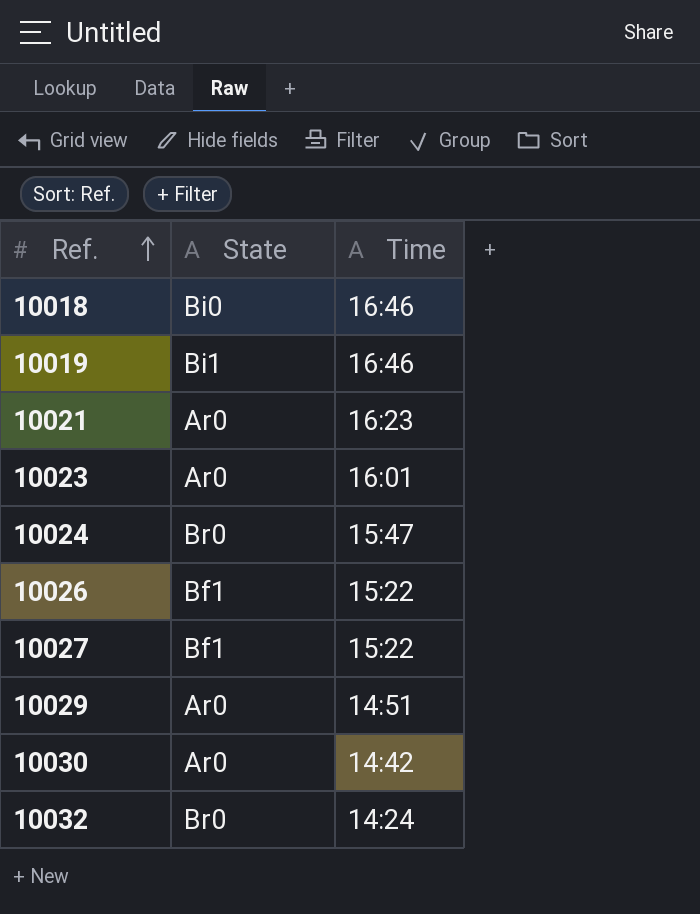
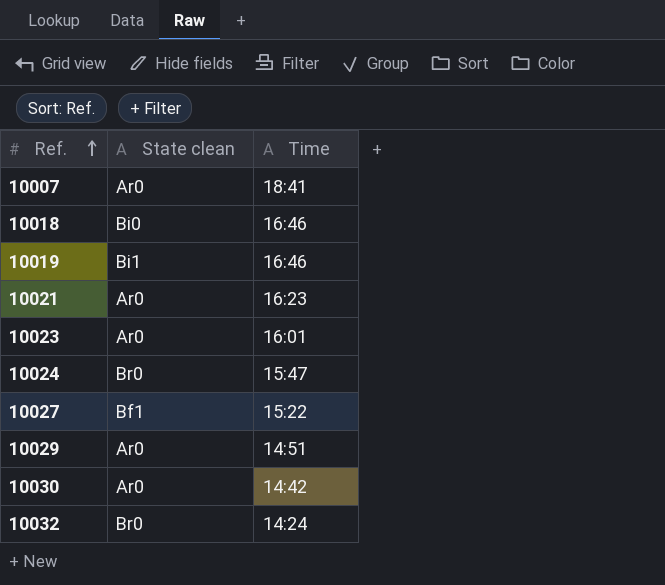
column name: State -> State clean
row 10026: Bf1 | 15:22 -> none
row 10007: none -> Ar0 | 18:41

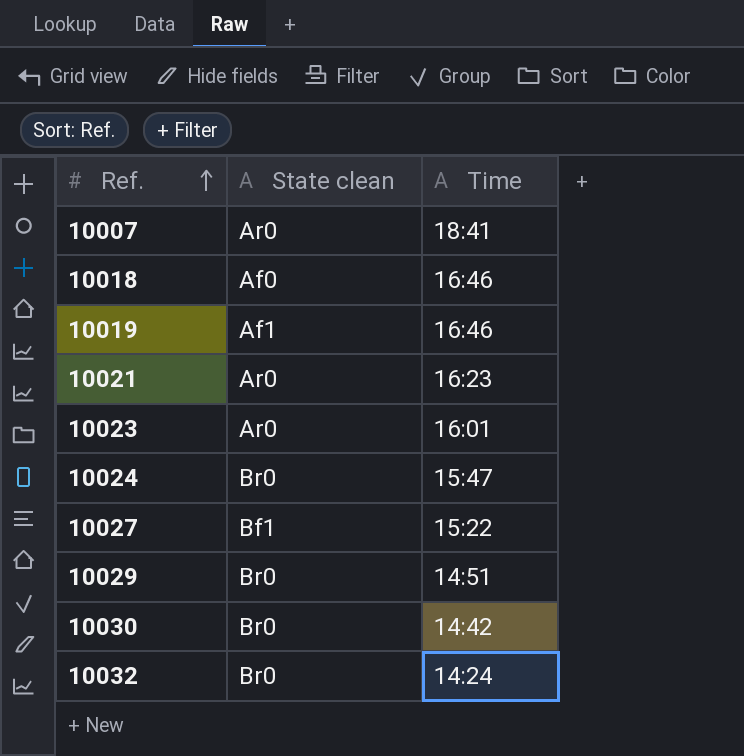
10018 | State clean: Bi0 -> Af0
10019 | State clean: Bi1 -> Af1
10029 | State clean: Ar0 -> Br0
10030 | State clean: Ar0 -> Br0

